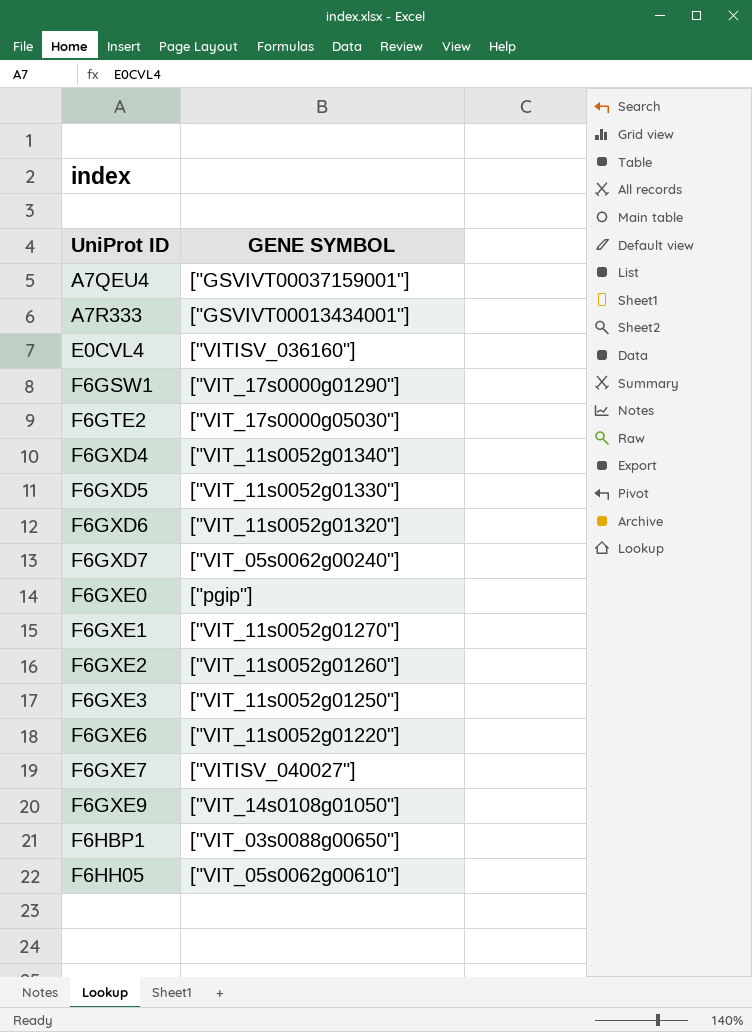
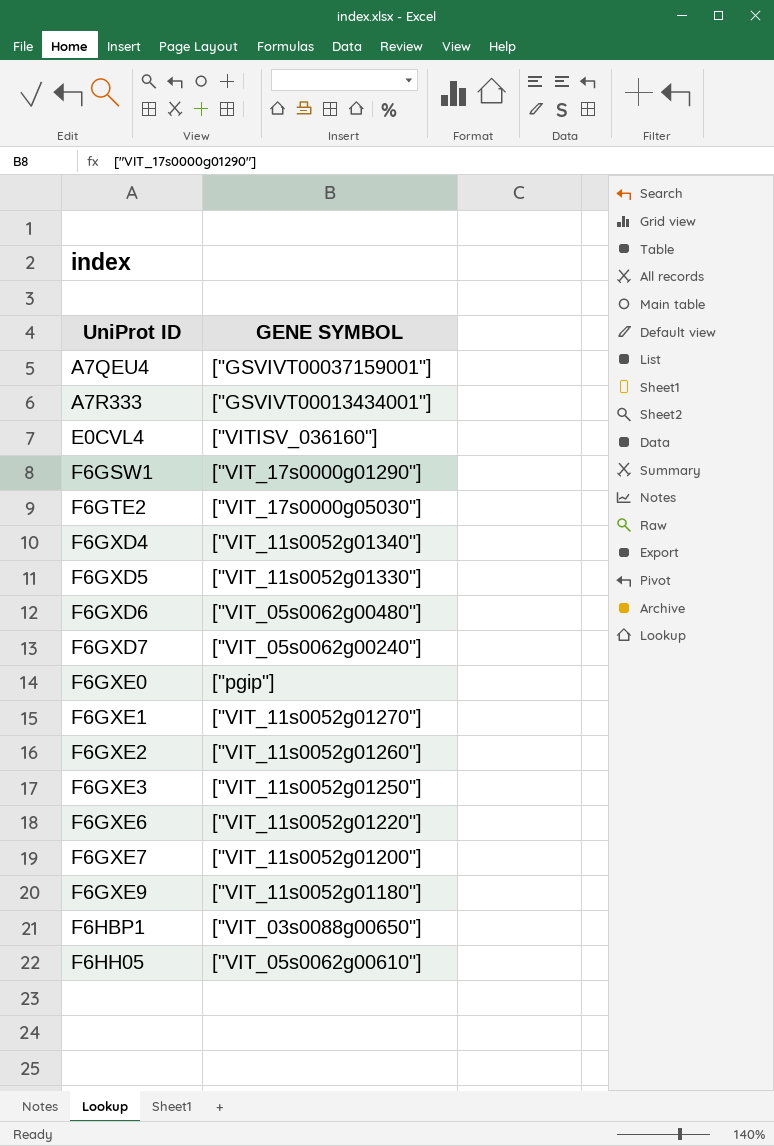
F6GXD6 | GENE SYMBOL: ["VIT_11s0052g01320"] -> ["VIT_05s0062g00480"]
F6GXE7 | GENE SYMBOL: ["VITISV_040027"] -> ["VIT_11s0052g01200"]
F6GXE9 | GENE SYMBOL: ["VIT_14s0108g01050"] -> ["VIT_11s0052g01180"]

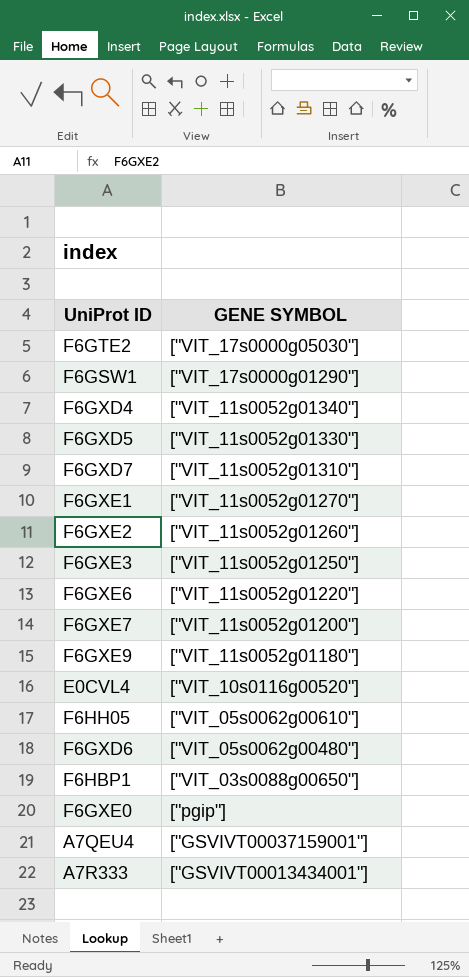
row order: UniProt ID ascending -> GENE SYMBOL descending
F6GXD7 | GENE SYMBOL: ["VIT_05s0062g00240"] -> ["VIT_11s0052g01310"]
E0CVL4 | GENE SYMBOL: ["VITISV_036160"] -> ["VIT_10s0116g00520"]

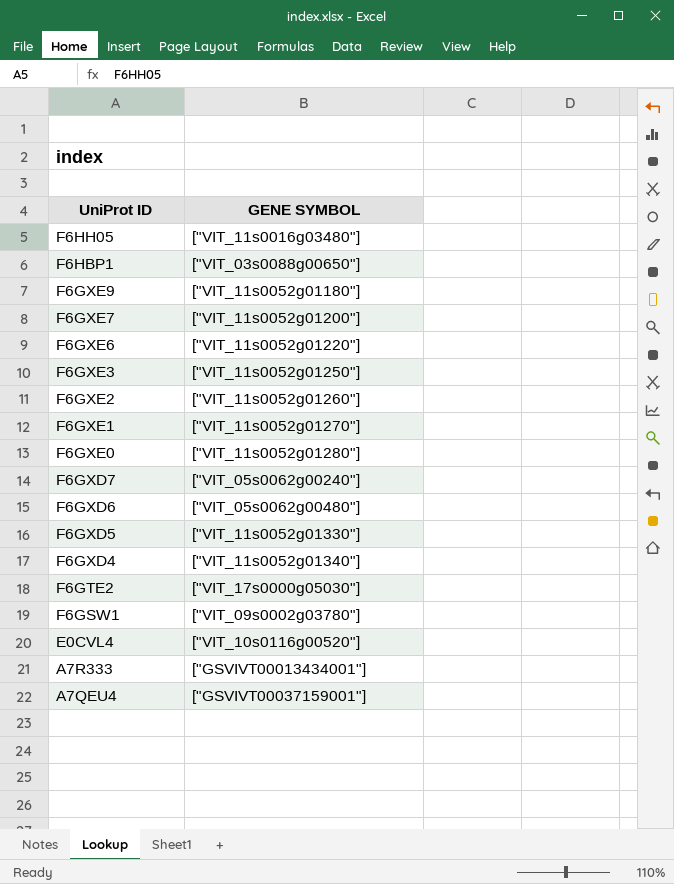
row order: GENE SYMBOL descending -> UniProt ID descending
F6HH05 | GENE SYMBOL: ["VIT_05s0062g00610"] -> ["VIT_11s0016g03480"]
F6GXE0 | GENE SYMBOL: ["pgip"] -> ["VIT_11s0052g01280"]
F6GXD7 | GENE SYMBOL: ["VIT_11s0052g01310"] -> ["VIT_05s0062g00240"]
F6GSW1 | GENE SYMBOL: ["VIT_17s0000g01290"] -> ["VIT_09s0002g03780"]

